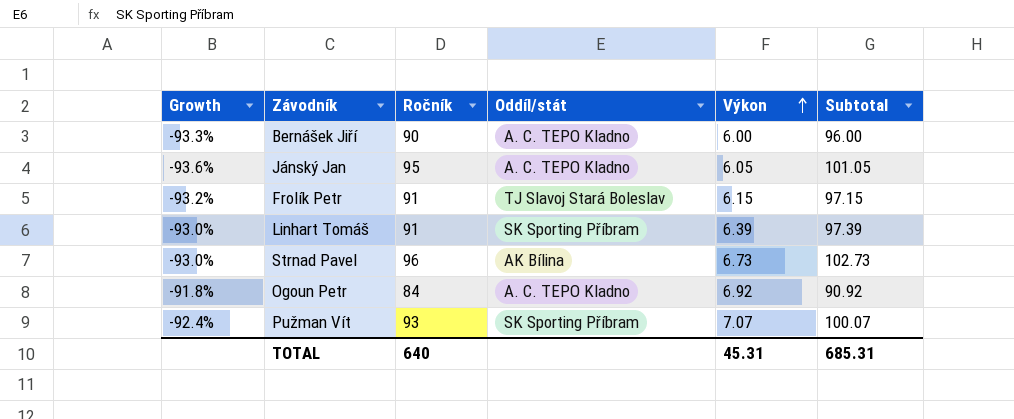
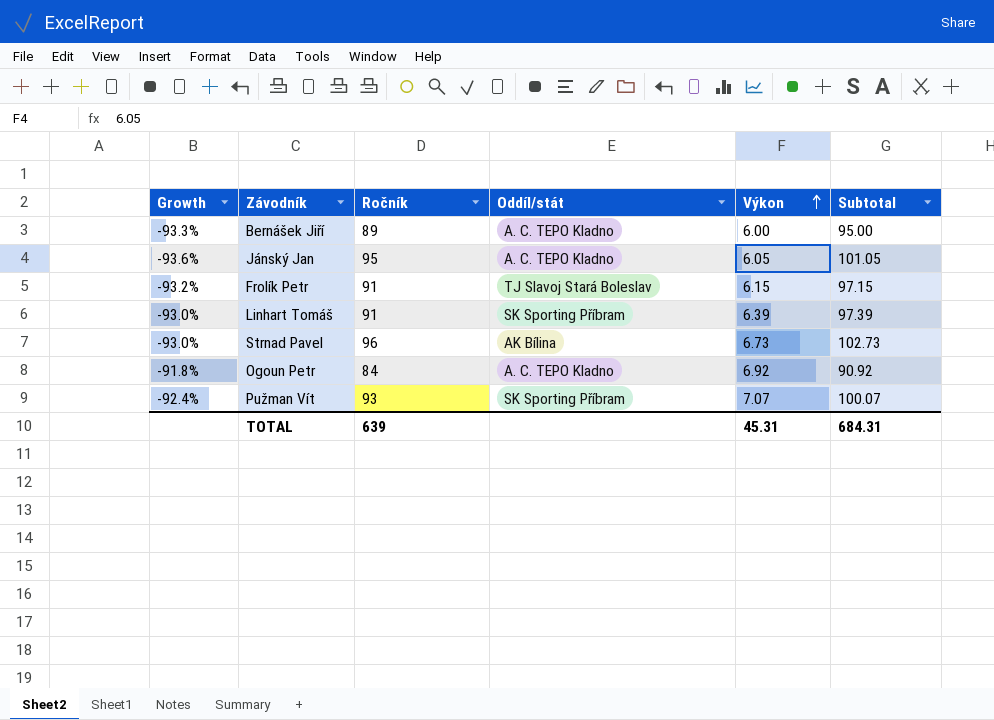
Bernášek Jiří | Ročník: 90 -> 89
Bernášek Jiří | Subtotal: 96.00 -> 95.00
TOTAL | Ročník: 640 -> 639
TOTAL | Subtotal: 685.31 -> 684.31

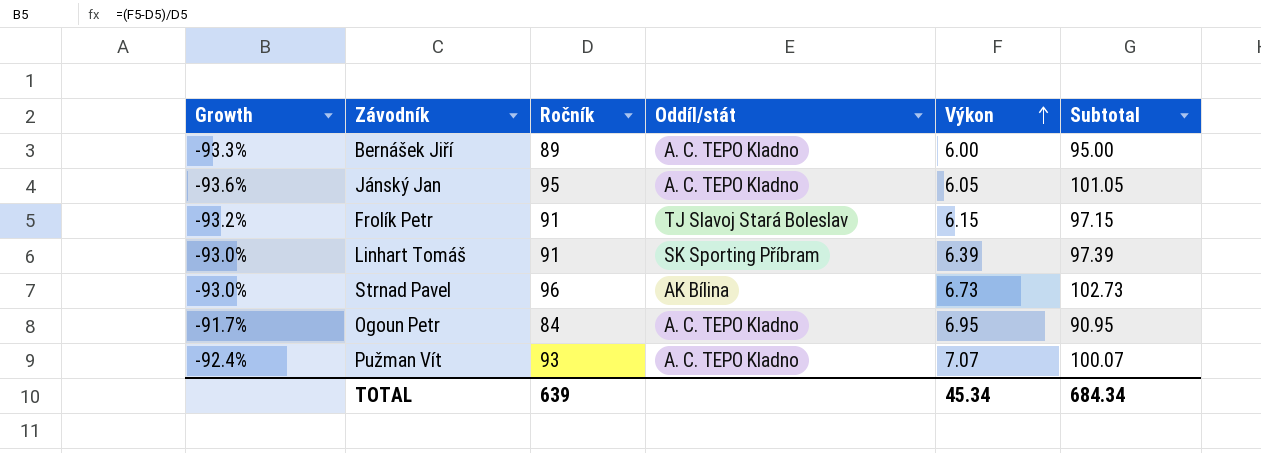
Ogoun Petr | Growth: -91.8% -> -91.7%
Ogoun Petr | Výkon: 6.92 -> 6.95
Ogoun Petr | Subtotal: 90.92 -> 90.95
Pužman Vít | Oddíl/stát: SK Sporting Příbram -> A. C. TEPO Kladno
TOTAL | Výkon: 45.31 -> 45.34
TOTAL | Subtotal: 684.31 -> 684.34

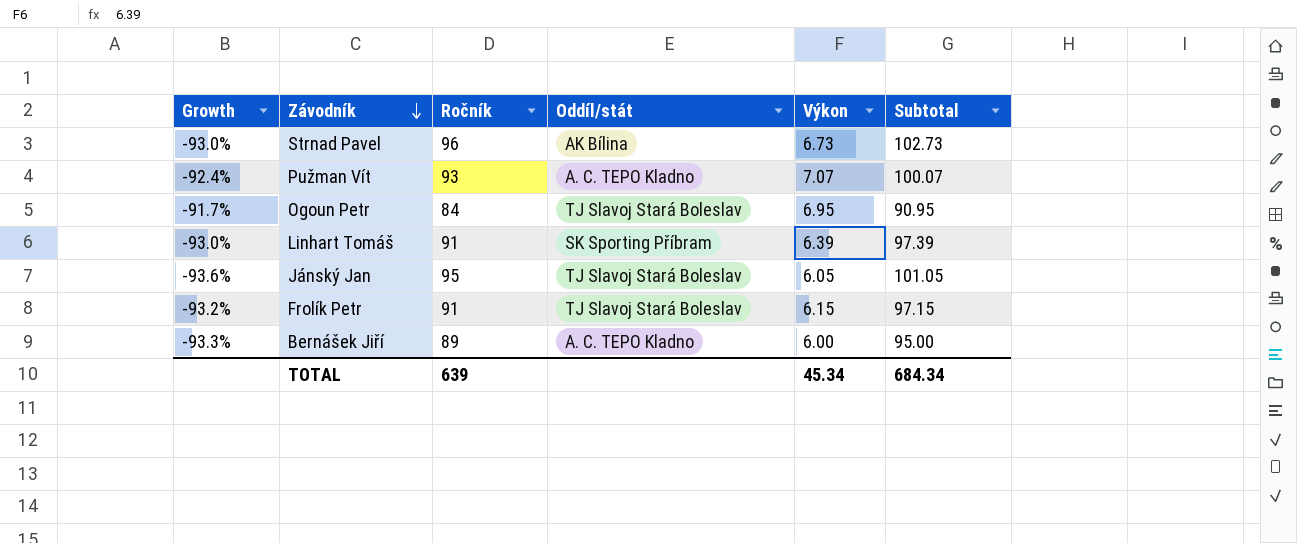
row order: Výkon ascending -> Závodník descending
Ogoun Petr | Oddíl/stát: A. C. TEPO Kladno -> TJ Slavoj Stará Boleslav
Jánský Jan | Oddíl/stát: A. C. TEPO Kladno -> TJ Slavoj Stará Boleslav

